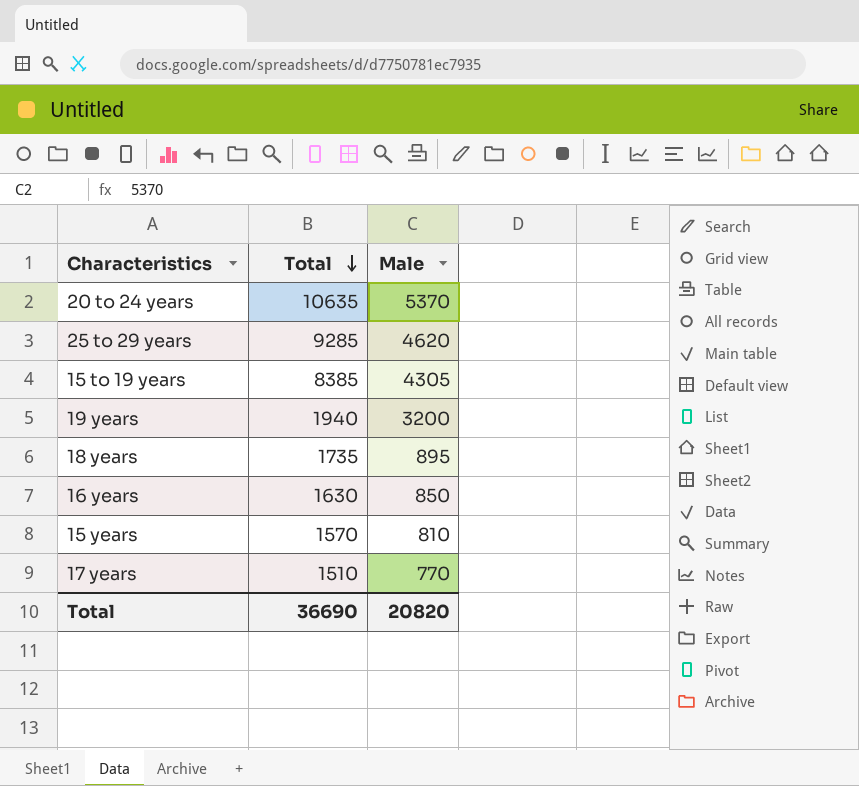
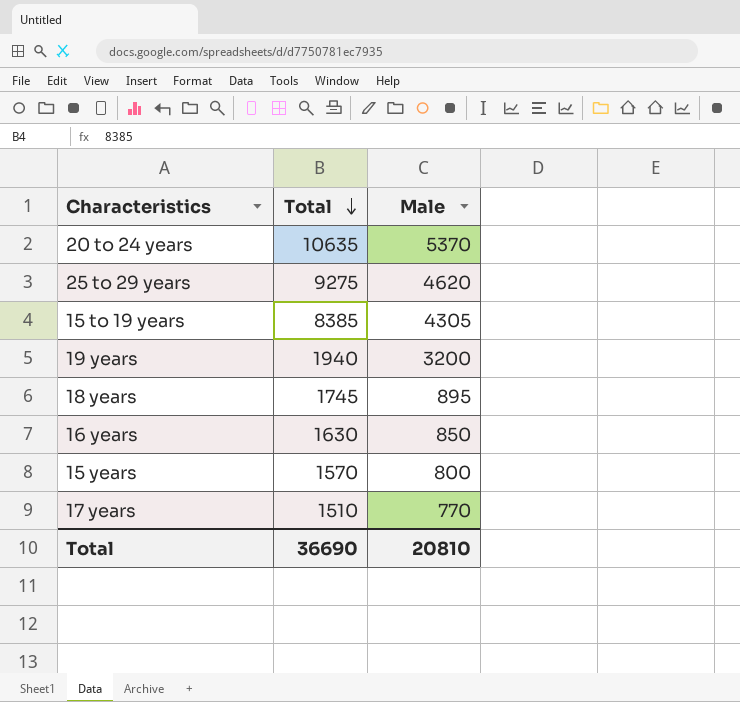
25 to 29 years | Total: 9285 -> 9275
18 years | Total: 1735 -> 1745
15 years | Male: 810 -> 800
Total | Male: 20820 -> 20810

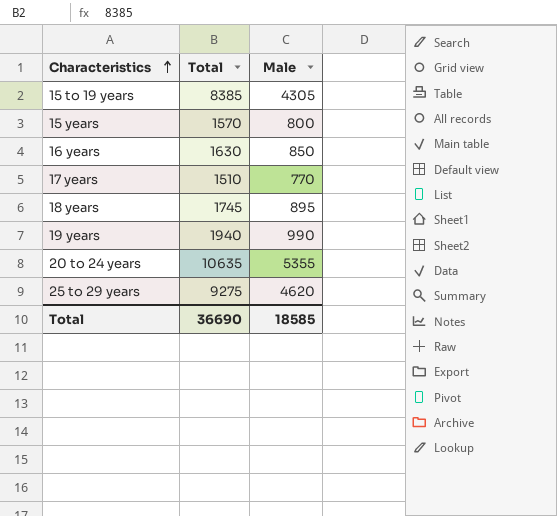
row order: Total descending -> Characteristics ascending
19 years | Male: 3200 -> 990
20 to 24 years | Male: 5370 -> 5355
Total | Male: 20810 -> 18585

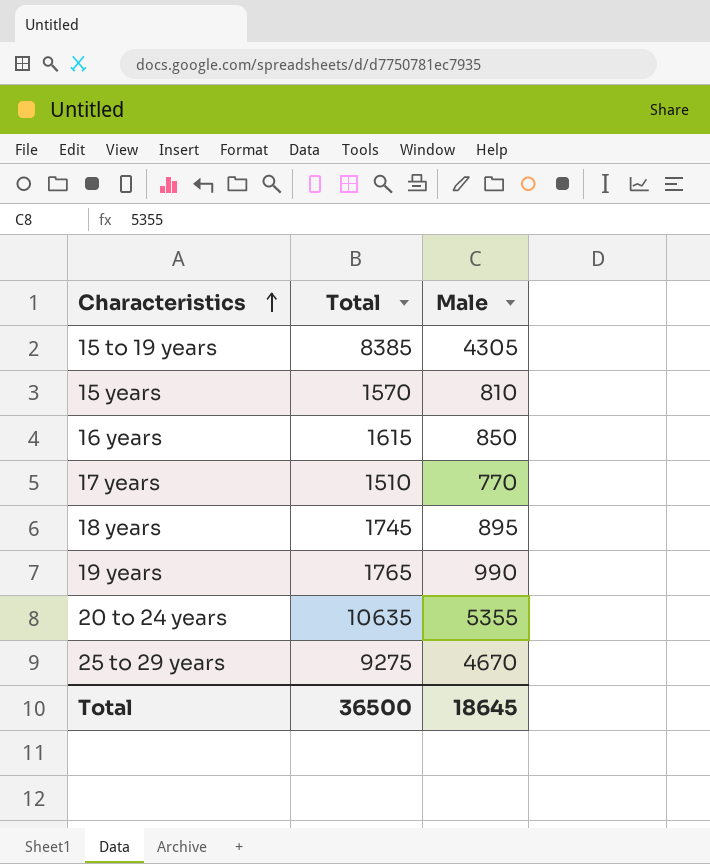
15 years | Male: 800 -> 810
16 years | Total: 1630 -> 1615
19 years | Total: 1940 -> 1765
25 to 29 years | Male: 4620 -> 4670
Total | Total: 36690 -> 36500
Total | Male: 18585 -> 18645

